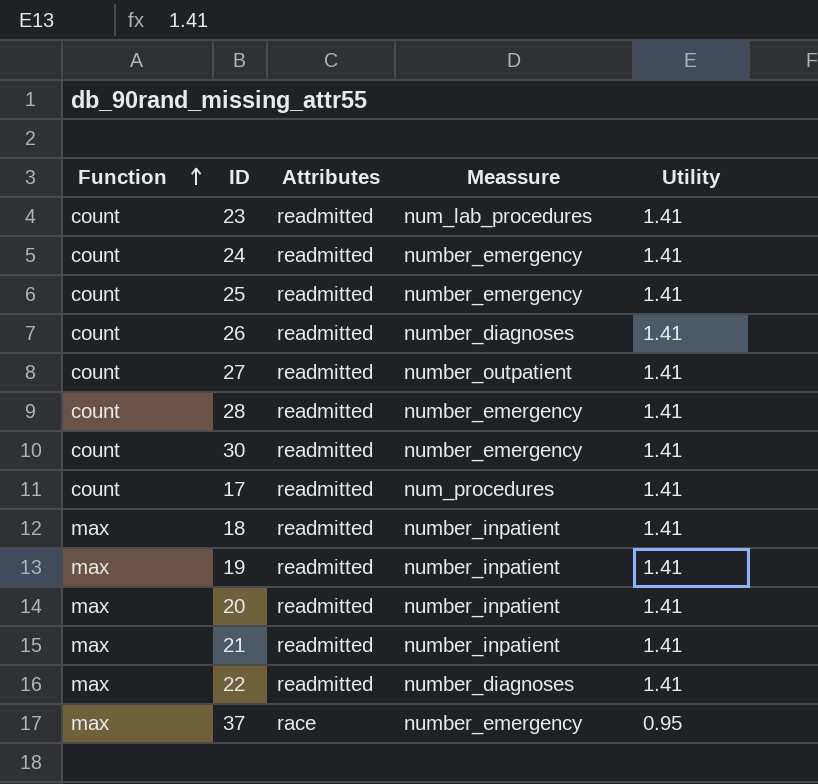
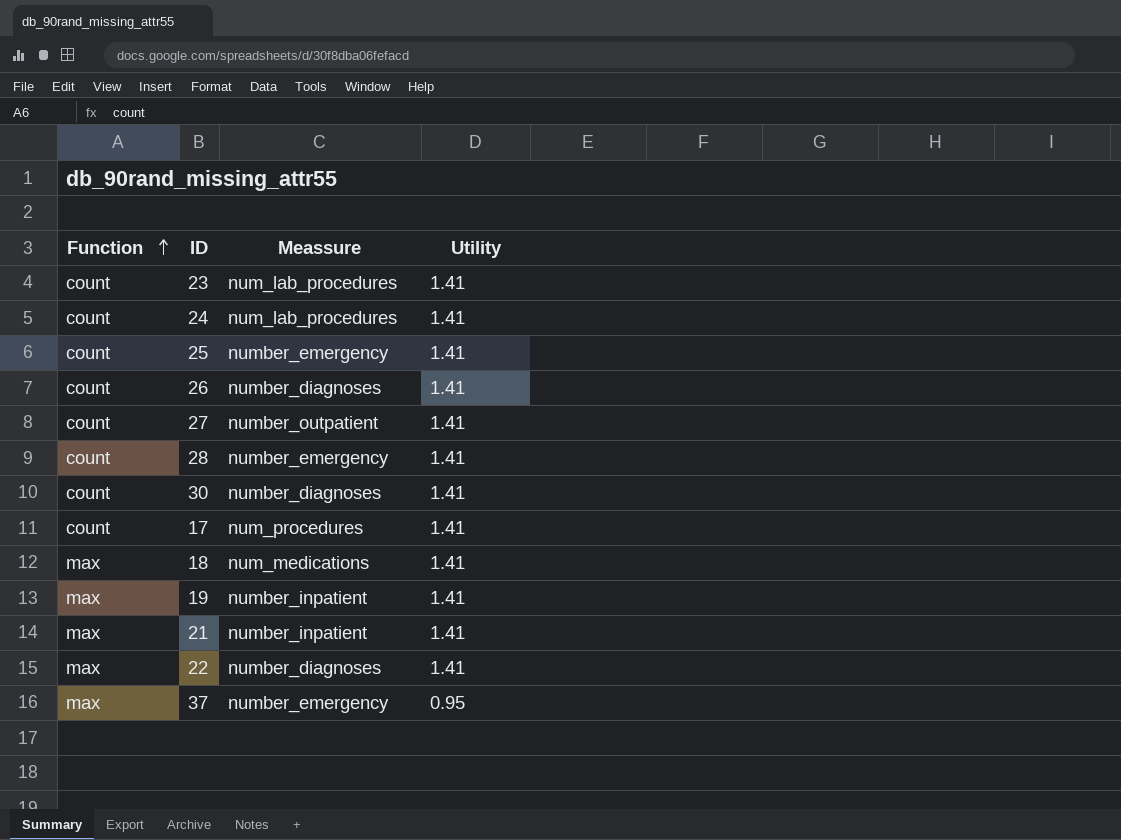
column Attributes | position: 3 -> none
row 20: max | readmitted | number_inpatient | 1.41 -> none
24 | Meassure: number_emergency -> num_lab_procedures
30 | Meassure: number_emergency -> number_diagnoses
18 | Meassure: number_inpatient -> num_medications

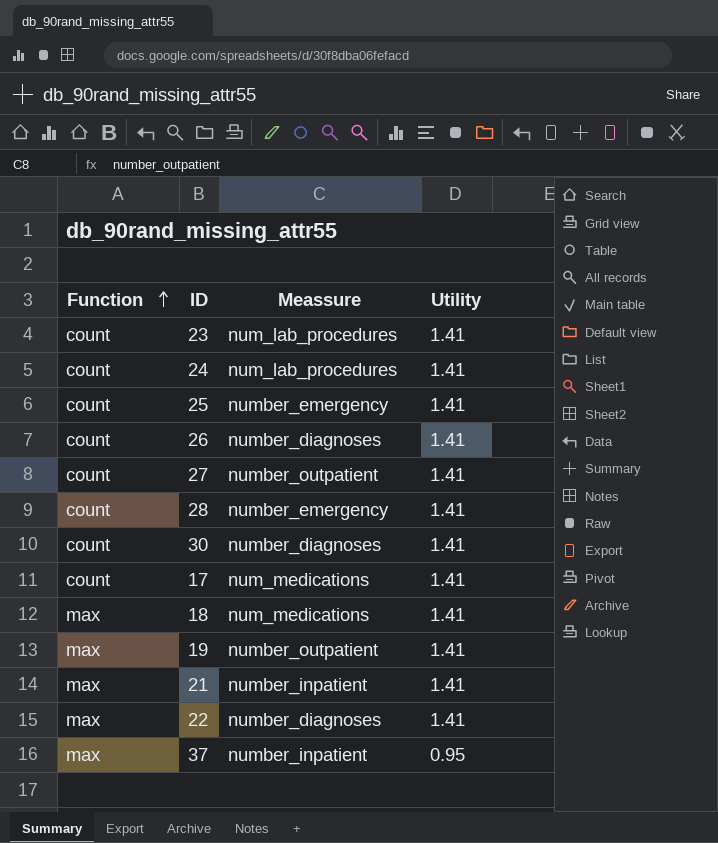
17 | Meassure: num_procedures -> num_medications
19 | Meassure: number_inpatient -> number_outpatient
37 | Meassure: number_emergency -> number_inpatient

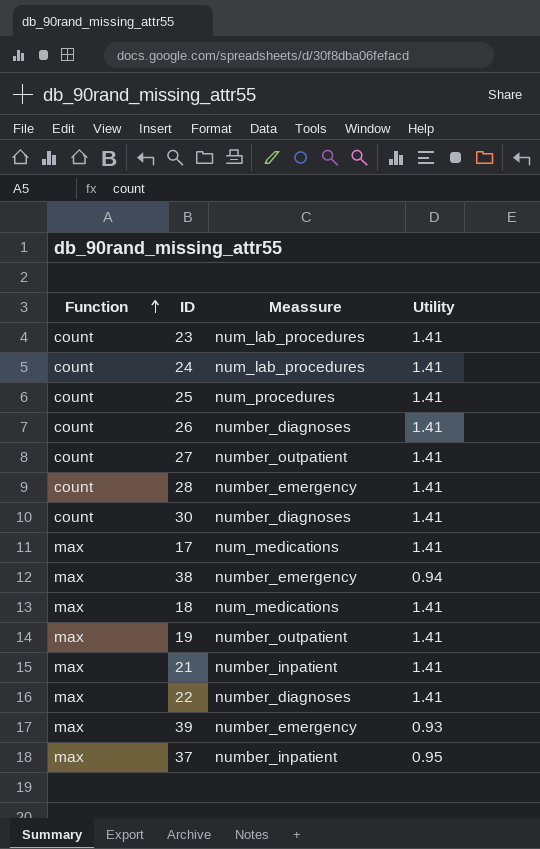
25 | Meassure: number_emergency -> num_procedures
17 | Function: count -> max
row 38: none -> max | number_emergency | 0.94
row 39: none -> max | number_emergency | 0.93

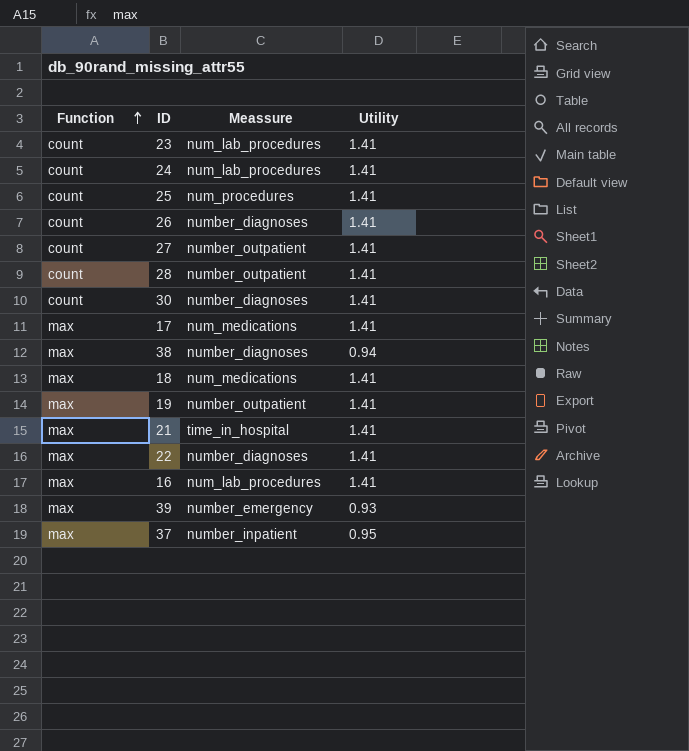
28 | Meassure: number_emergency -> number_outpatient
38 | Meassure: number_emergency -> number_diagnoses
21 | Meassure: number_inpatient -> time_in_hospital
row 16: none -> max | num_lab_procedures | 1.41

